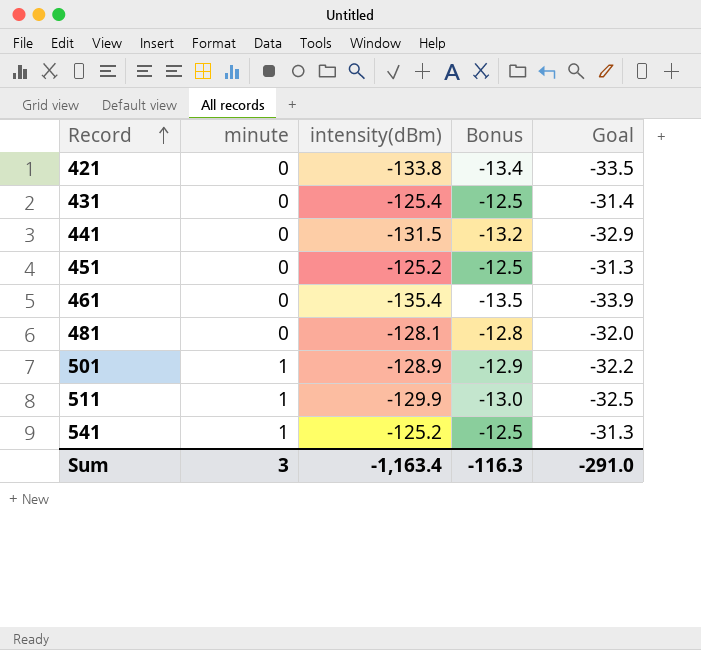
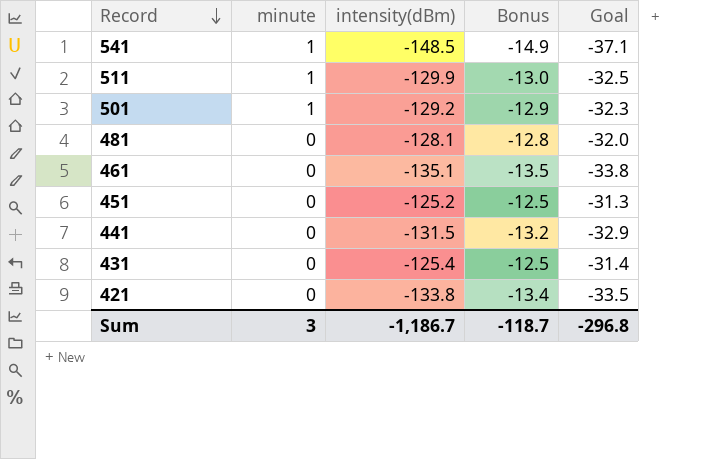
row order: Record ascending -> Record descending
541 | intensity(dBm): -125.2 -> -148.5
541 | Bonus: -12.5 -> -14.9
541 | Goal: -31.3 -> -37.1
501 | intensity(dBm): -128.9 -> -129.2
501 | Goal: -32.2 -> -32.3
461 | intensity(dBm): -135.4 -> -135.1
461 | Goal: -33.9 -> -33.8
Sum | intensity(dBm): -1,163.4 -> -1,186.7
Sum | Bonus: -116.3 -> -118.7
Sum | Goal: -291.0 -> -296.8

